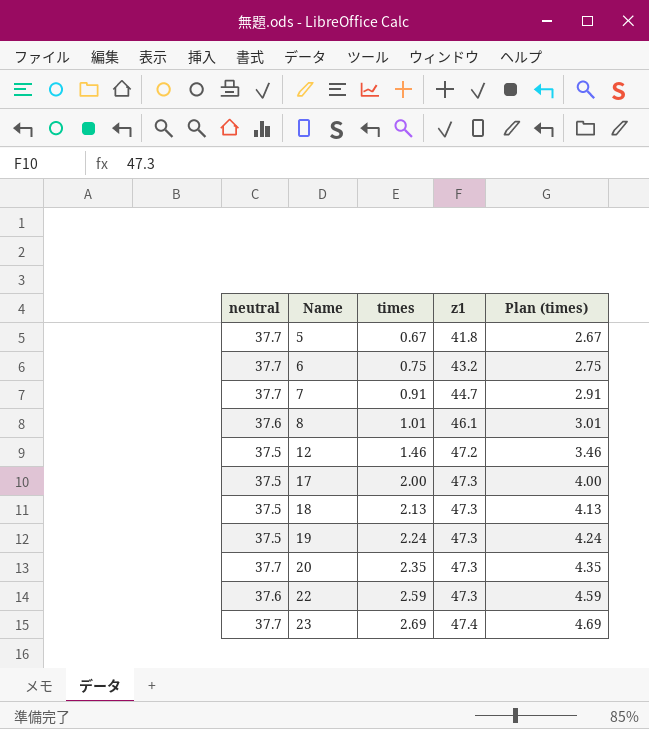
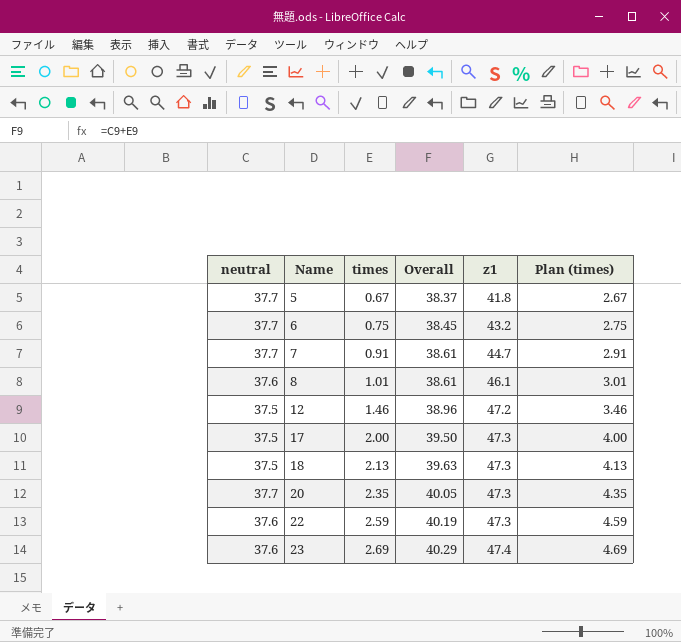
column Overall | formula: none -> [neutral] + [times]
row 19: 37.5 | 2.24 | 47.3 | 4.24 -> none
23 | neutral: 37.7 -> 37.6

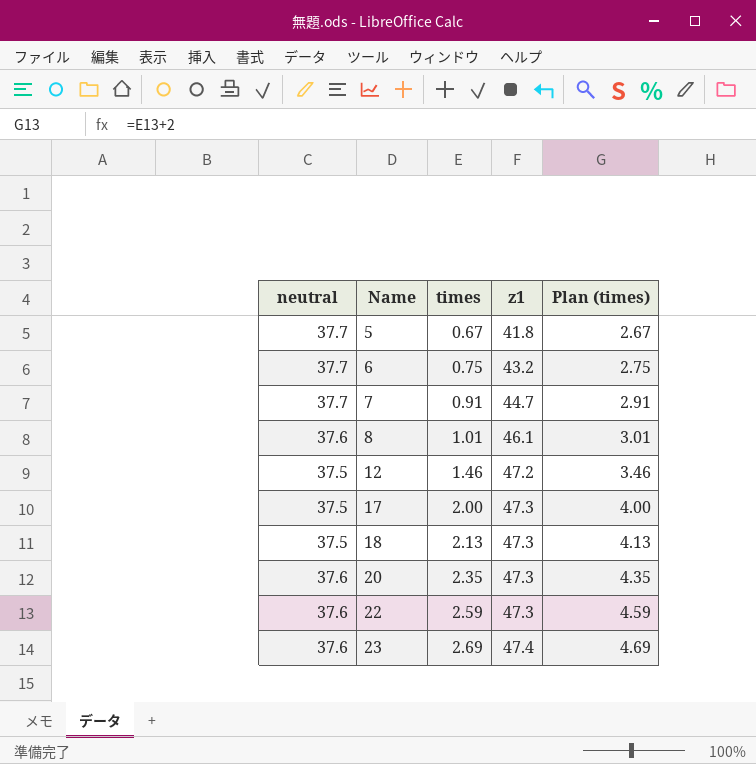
column Overall | formula: [neutral] + [times] -> none
20 | neutral: 37.7 -> 37.6

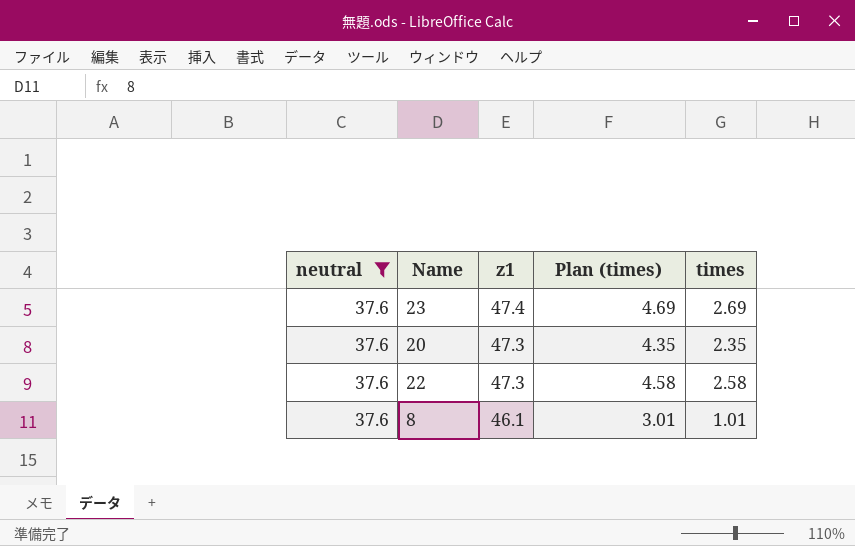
filter: none -> neutral = 37.6
row order: Name ascending -> z1 descending
column times | position: 3 -> 5
22 | Plan (times): 4.59 -> 4.58
22 | times: 2.59 -> 2.58

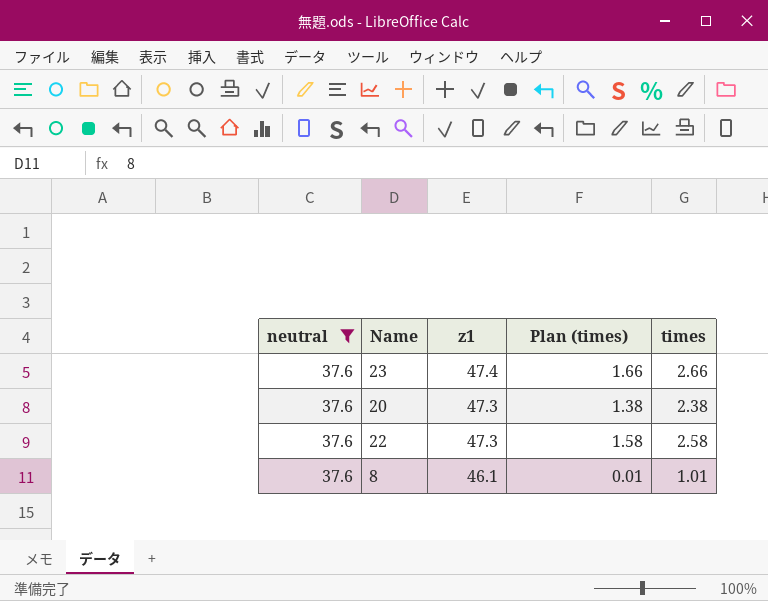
column Plan (times) | formula: [times] + 2 -> [times] - 1
23 | times: 2.69 -> 2.66
20 | times: 2.35 -> 2.38

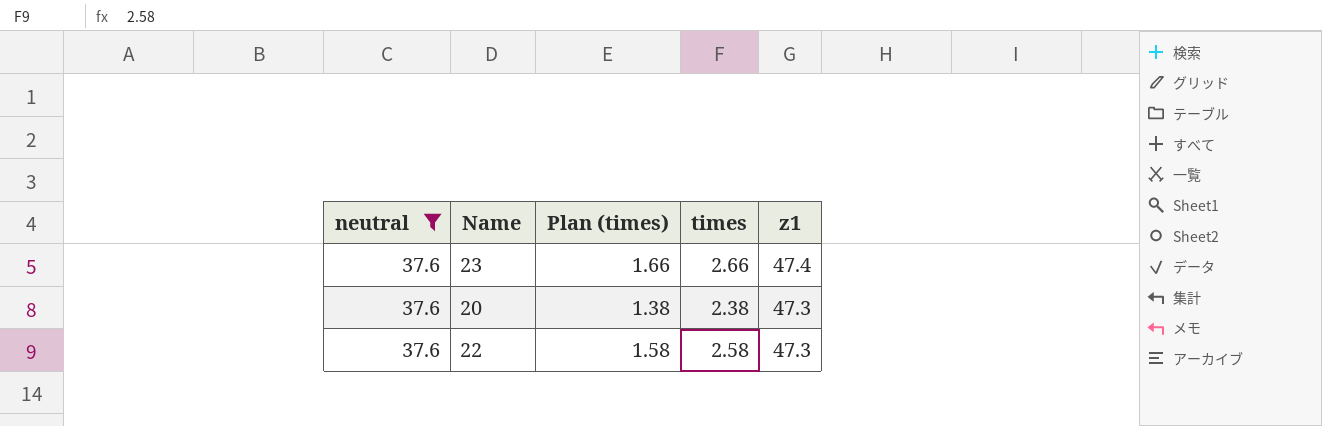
column z1 | position: 3 -> 5
row 8: 37.6 | 46.1 | 0.01 | 1.01 -> none

